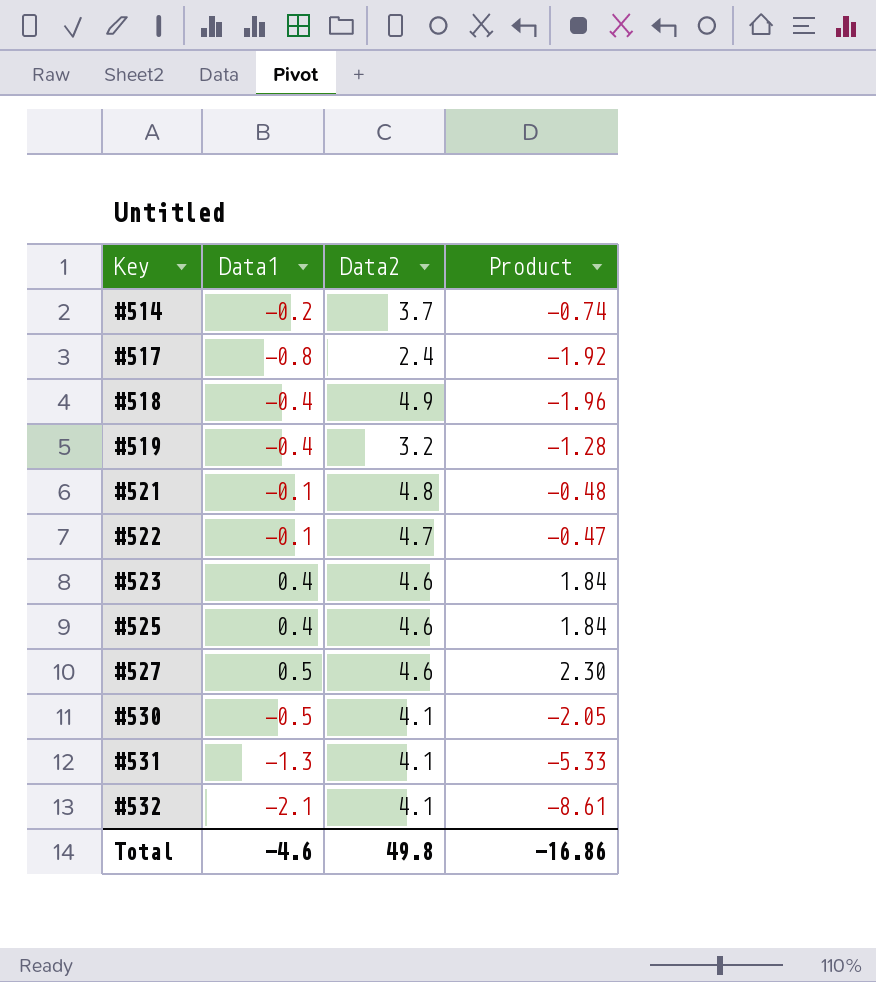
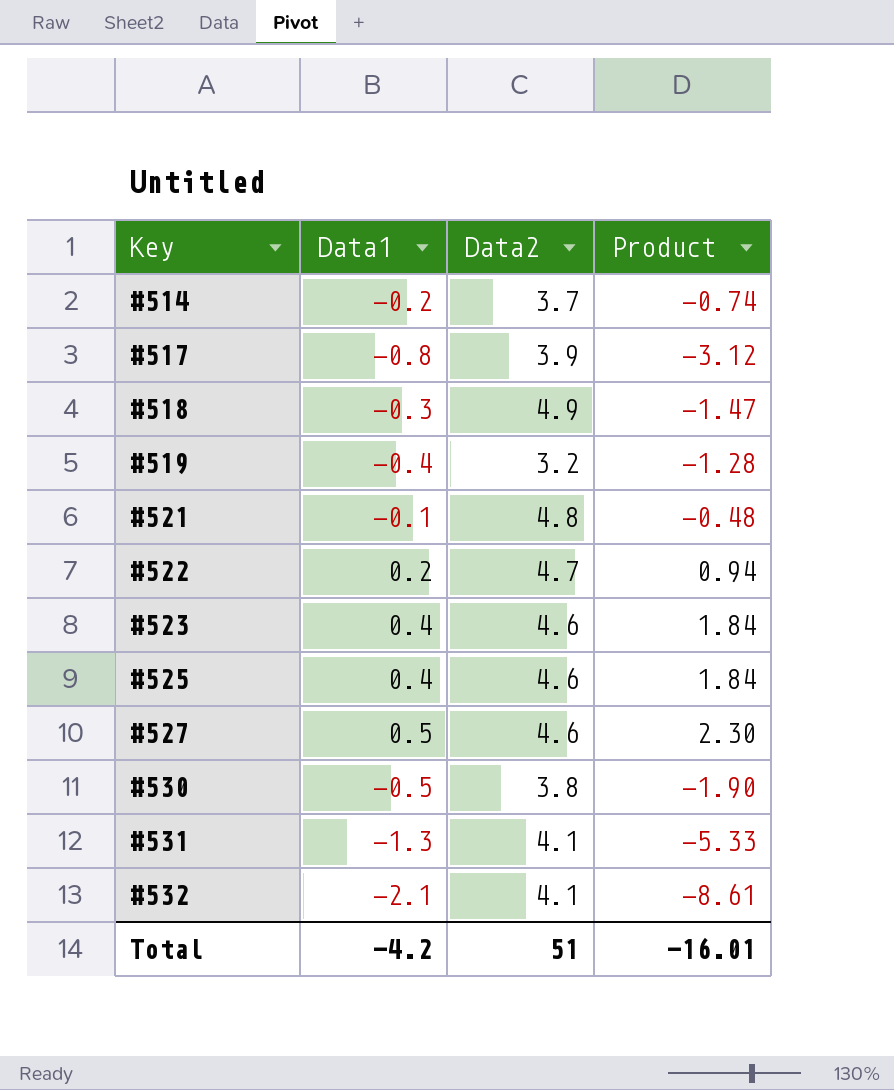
#517 | Data2: 2.4 -> 3.9
#517 | Product: -1.92 -> -3.12
#518 | Data1: -0.4 -> -0.3
#518 | Product: -1.96 -> -1.47
#522 | Data1: -0.1 -> 0.2
#522 | Product: -0.47 -> 0.94
#530 | Data2: 4.1 -> 3.8
#530 | Product: -2.05 -> -1.90
Total | Data1: -4.6 -> -4.2
Total | Data2: 49.8 -> 51
Total | Product: -16.86 -> -16.01

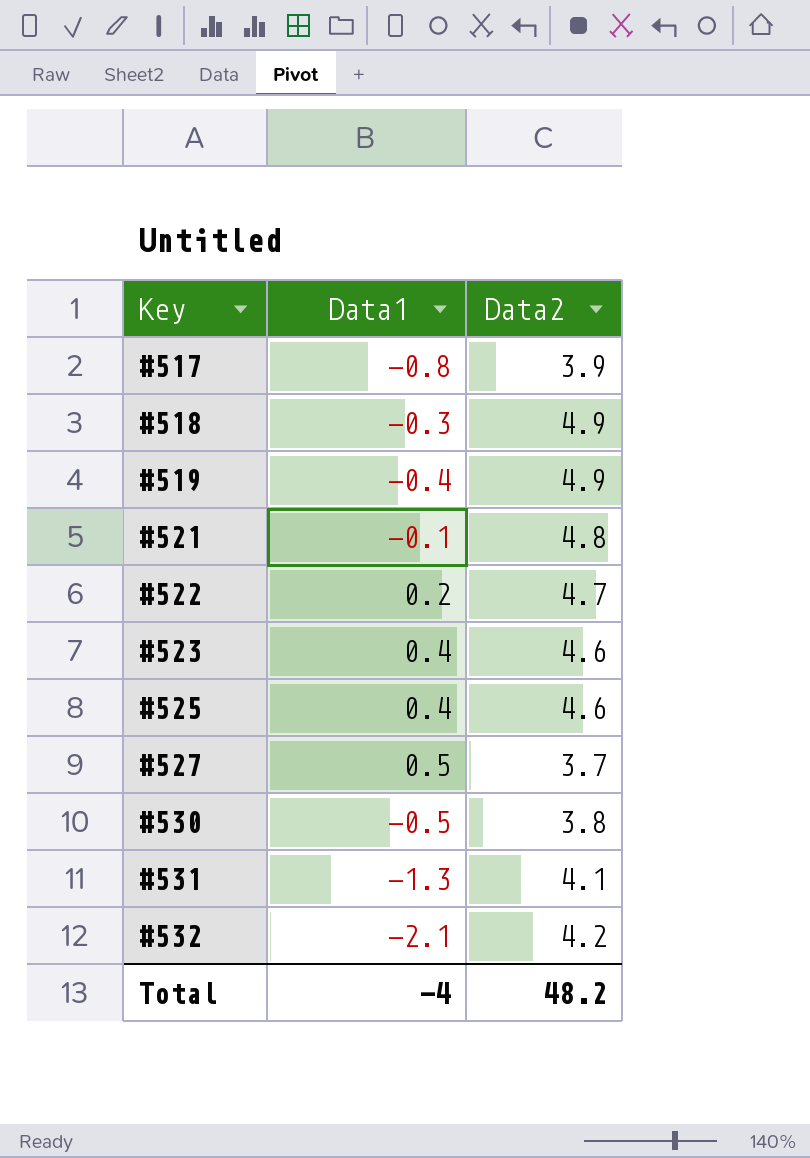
column Product | formula: [Data1] * [Data2] -> none
row #514: -0.2 | 3.7 | -0.74 -> none
#519 | Data2: 3.2 -> 4.9
#527 | Data2: 4.6 -> 3.7
#532 | Data2: 4.1 -> 4.2
Total | Data1: -4.2 -> -4
Total | Data2: 51 -> 48.2

